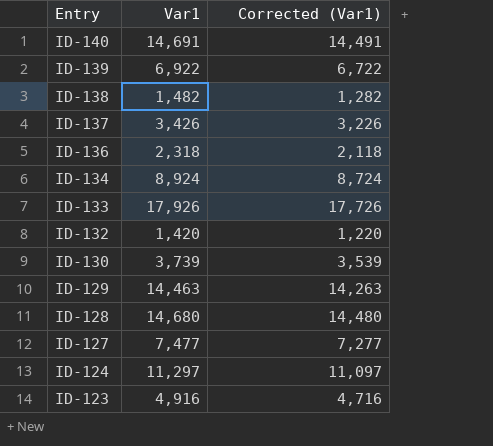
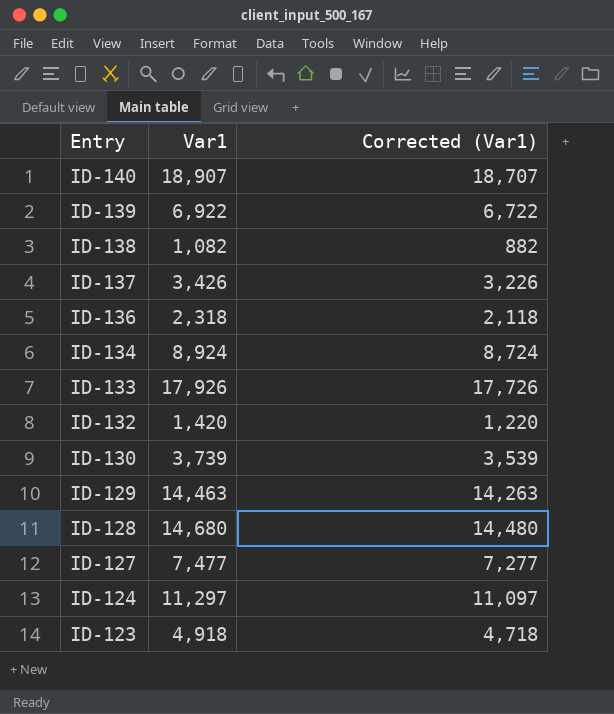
ID-140 | Var1: 14,691 -> 18,907
ID-140 | Corrected (Var1): 14,491 -> 18,707
ID-138 | Var1: 1,482 -> 1,082
ID-138 | Corrected (Var1): 1,282 -> 882
ID-123 | Var1: 4,916 -> 4,918
ID-123 | Corrected (Var1): 4,716 -> 4,718

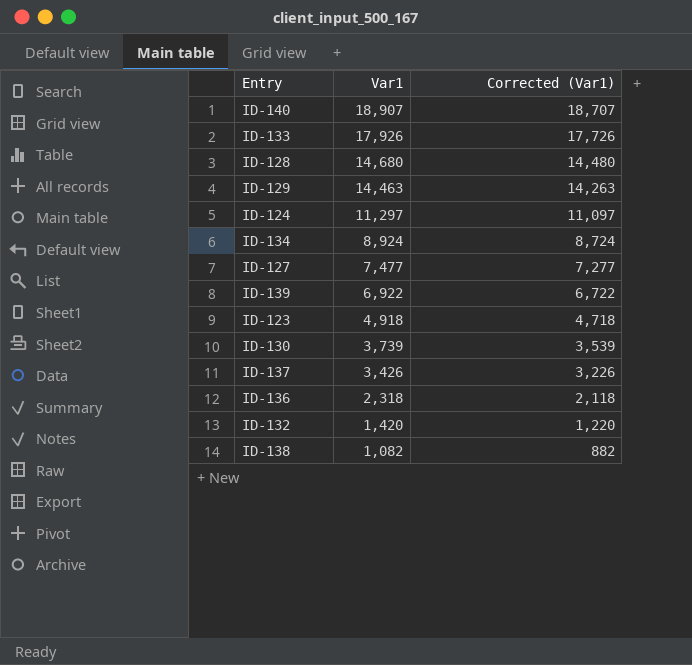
row order: Entry descending -> Var1 descending

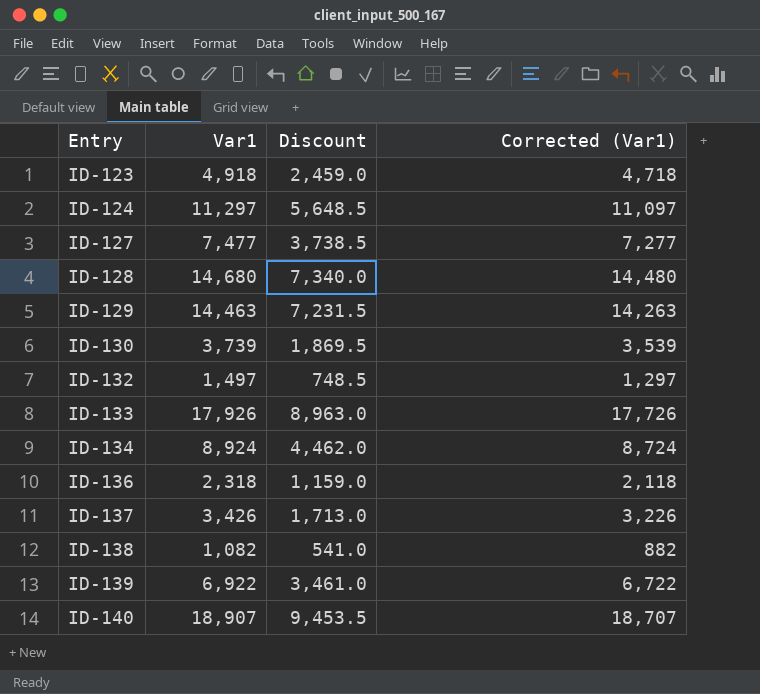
row order: Var1 descending -> Entry ascending
column Discount | formula: none -> [Var1] * 0.5
ID-132 | Var1: 1,420 -> 1,497
ID-132 | Corrected (Var1): 1,220 -> 1,297

